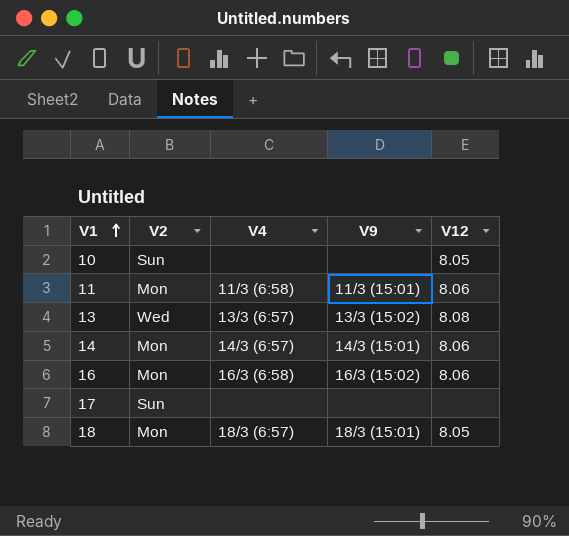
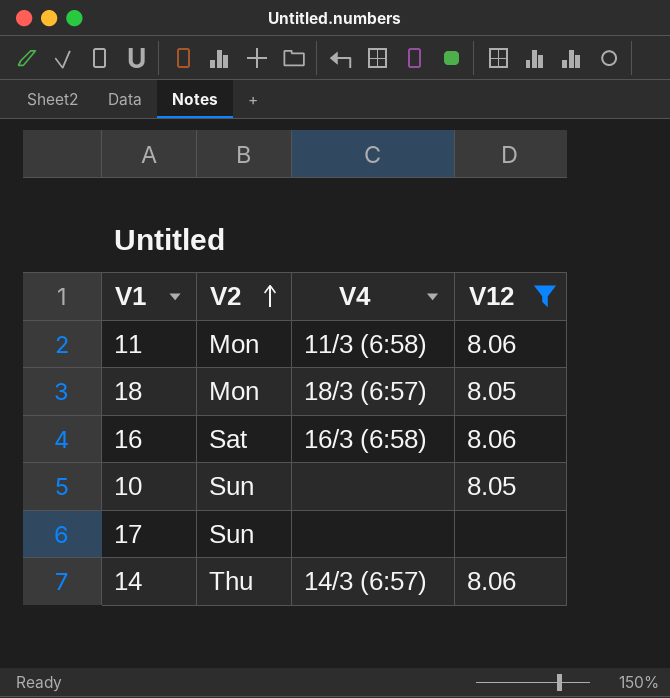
filter: none -> V12 != 8.08
row order: V1 ascending -> V2 ascending
column V9 | position: 4 -> none
16 | V2: Mon -> Sat
14 | V2: Mon -> Thu

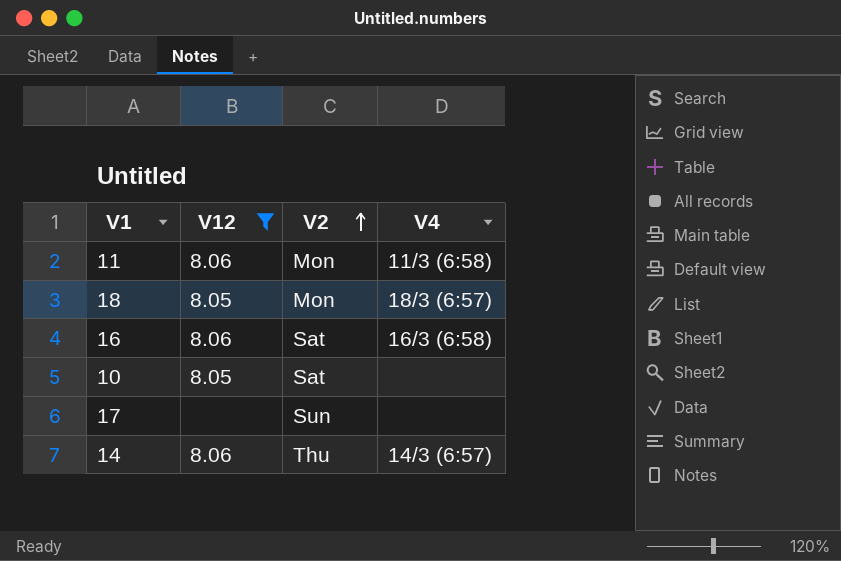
column V12 | position: 4 -> 2
10 | V2: Sun -> Sat

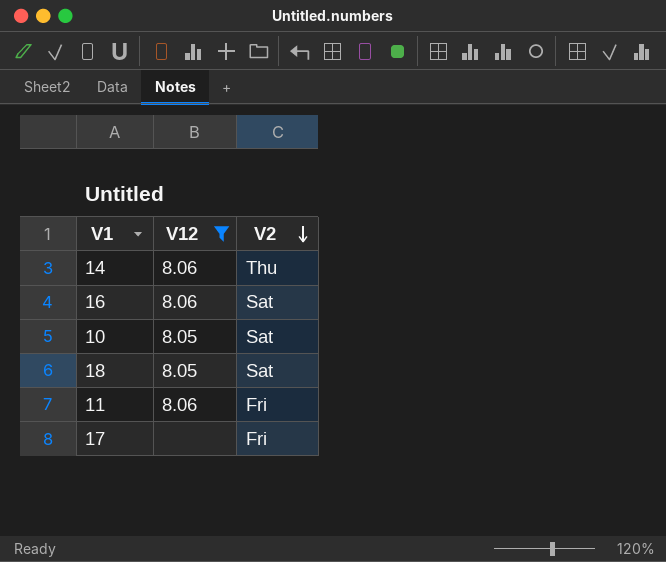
row order: V2 ascending -> V2 descending
column V4 | position: 4 -> none
18 | V2: Mon -> Sat
11 | V2: Mon -> Fri
17 | V2: Sun -> Fri

